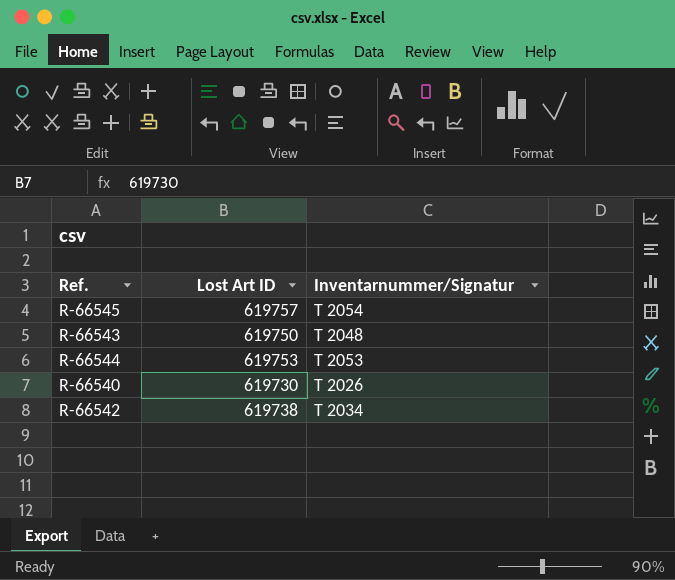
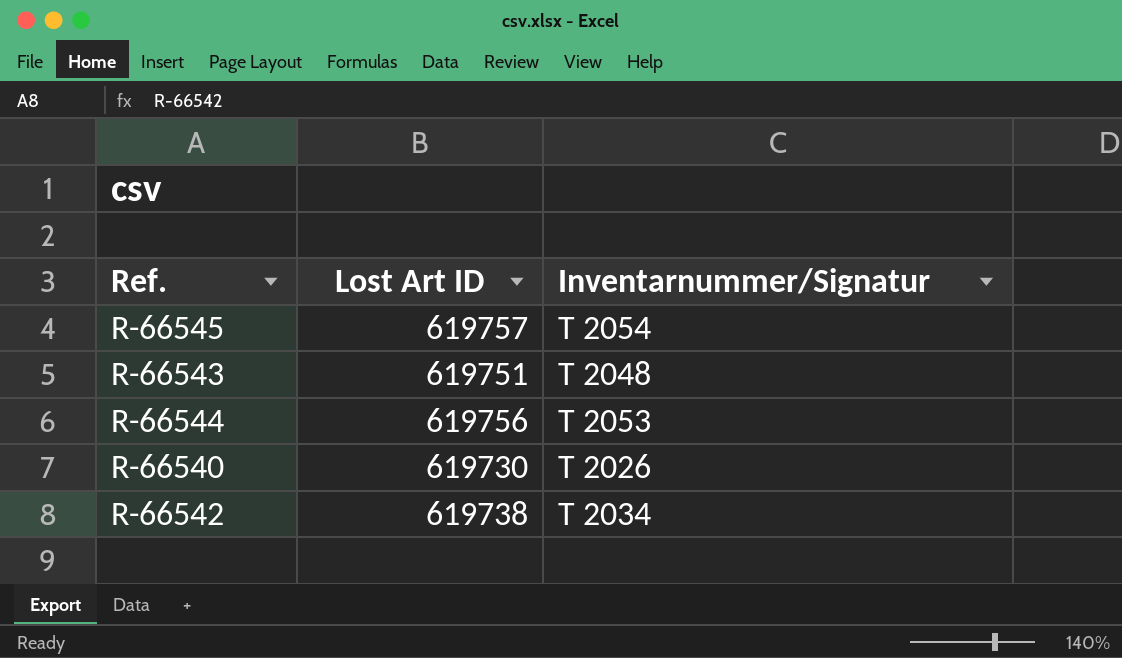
R-66543 | Lost Art ID: 619750 -> 619751
R-66544 | Lost Art ID: 619753 -> 619756

